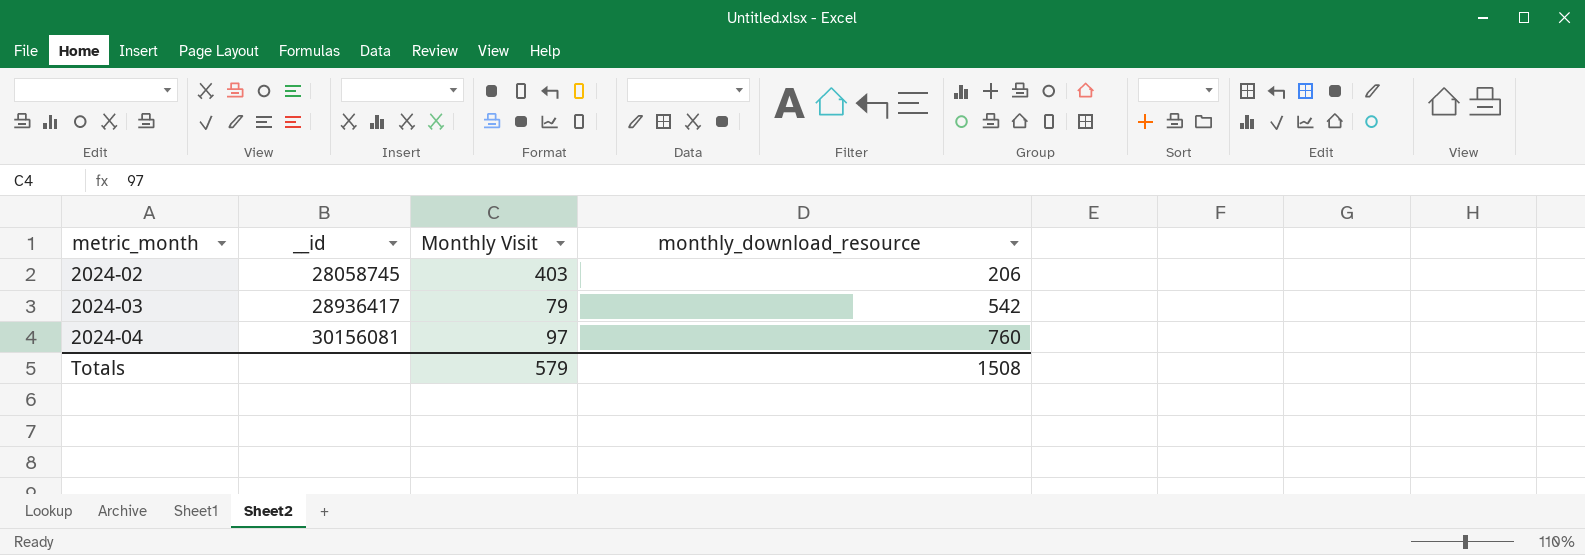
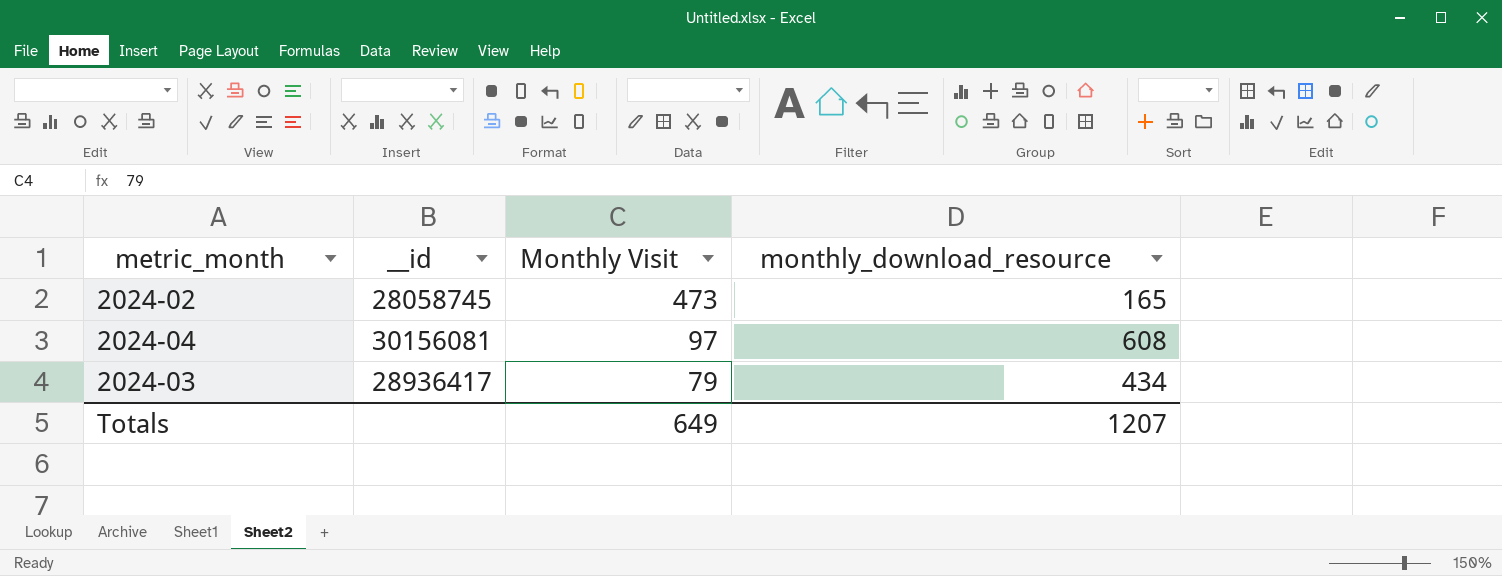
row order: metric_month ascending -> Monthly Visit descending
2024-02 | Monthly Visit: 403 -> 473
2024-02 | monthly_download_resource: 206 -> 165
2024-04 | monthly_download_resource: 760 -> 608
2024-03 | monthly_download_resource: 542 -> 434
Totals | Monthly Visit: 579 -> 649
Totals | monthly_download_resource: 1508 -> 1207

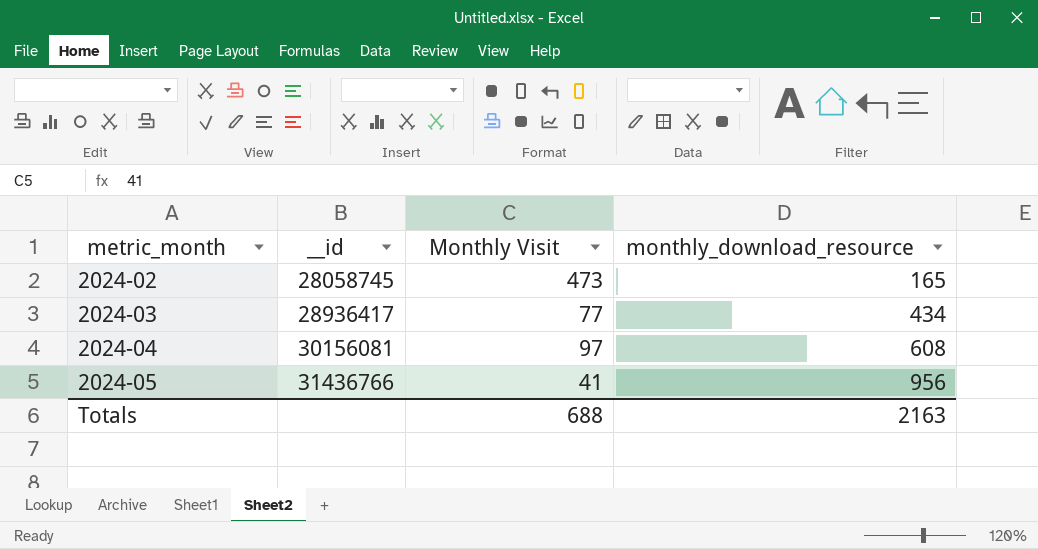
row order: Monthly Visit descending -> metric_month ascending
2024-03 | Monthly Visit: 79 -> 77
row 2024-05: none -> 31436766 | 41 | 956
Totals | Monthly Visit: 649 -> 688
Totals | monthly_download_resource: 1207 -> 2163

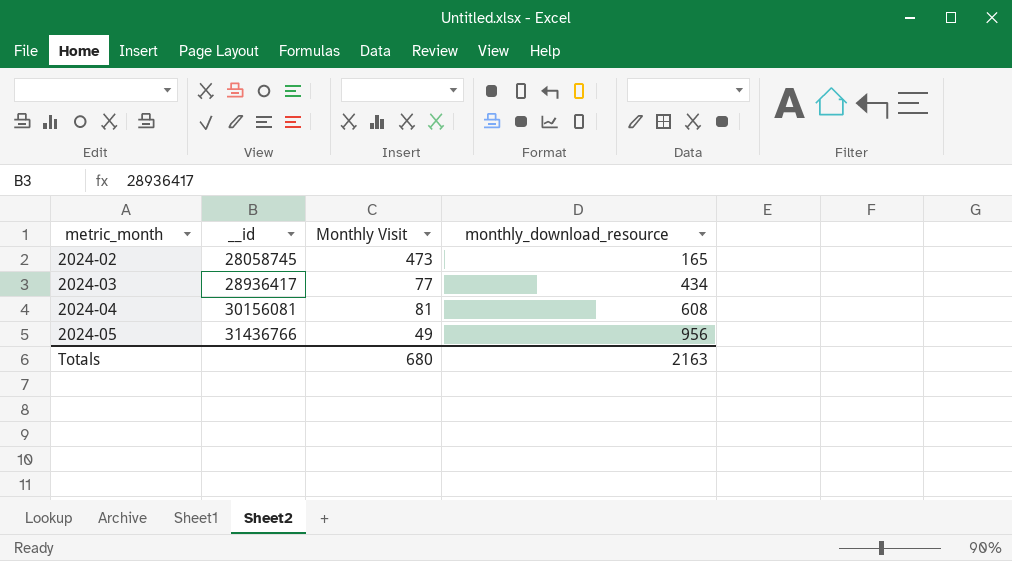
2024-04 | Monthly Visit: 97 -> 81
2024-05 | Monthly Visit: 41 -> 49
Totals | Monthly Visit: 688 -> 680

